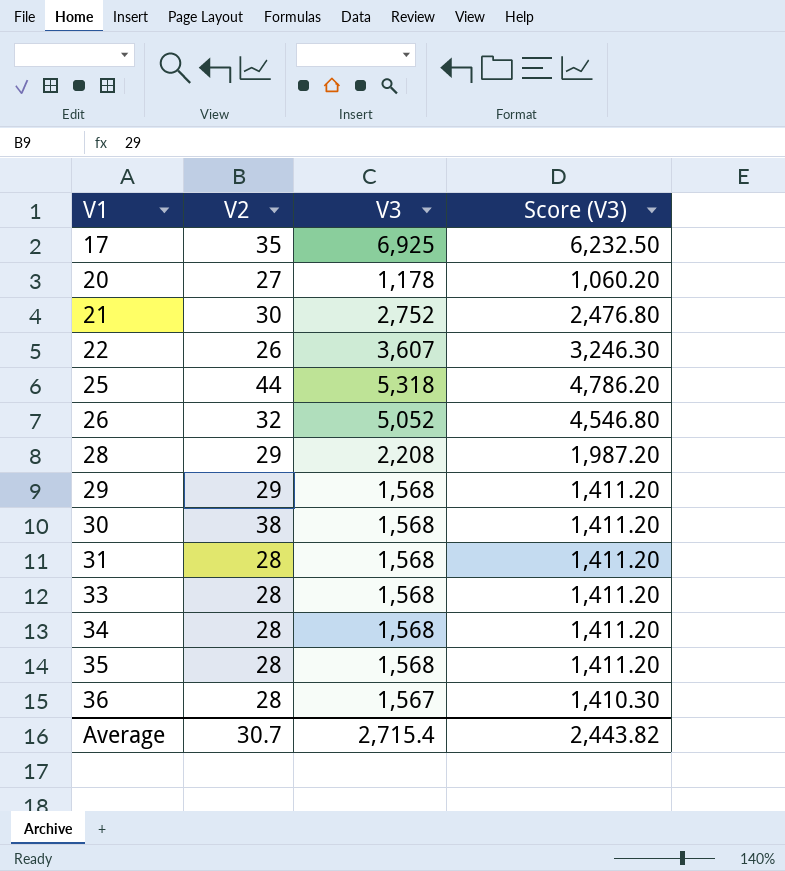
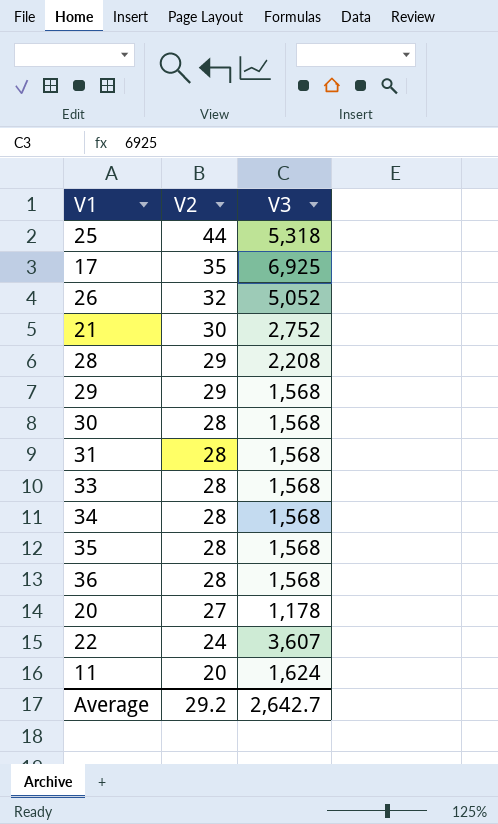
row order: V1 ascending -> V2 descending
column Score (V3) | formula: [V3] * 0.9 -> none
30 | V2: 38 -> 28
36 | V3: 1,567 -> 1,568
22 | V2: 26 -> 24
row 11: none -> 20 | 1,624
Average | V2: 30.7 -> 29.2
Average | V3: 2,715.4 -> 2,642.7

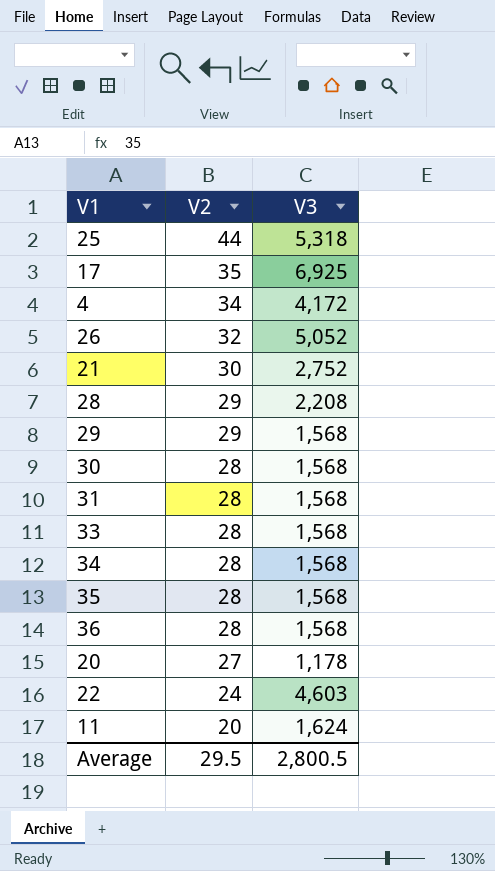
row 4: none -> 34 | 4,172
22 | V3: 3,607 -> 4,603
Average | V2: 29.2 -> 29.5
Average | V3: 2,642.7 -> 2,800.5

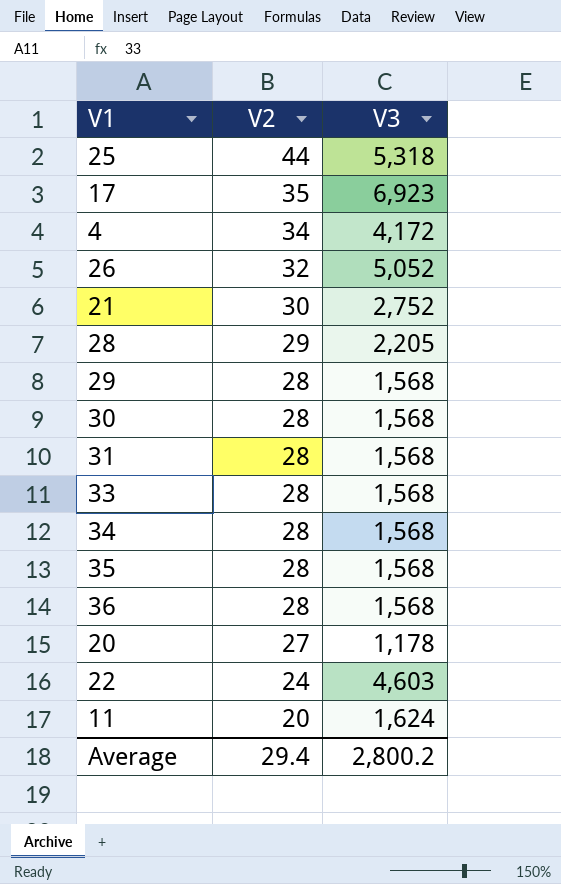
17 | V3: 6,925 -> 6,923
28 | V3: 2,208 -> 2,205
29 | V2: 29 -> 28
Average | V2: 29.5 -> 29.4
Average | V3: 2,800.5 -> 2,800.2

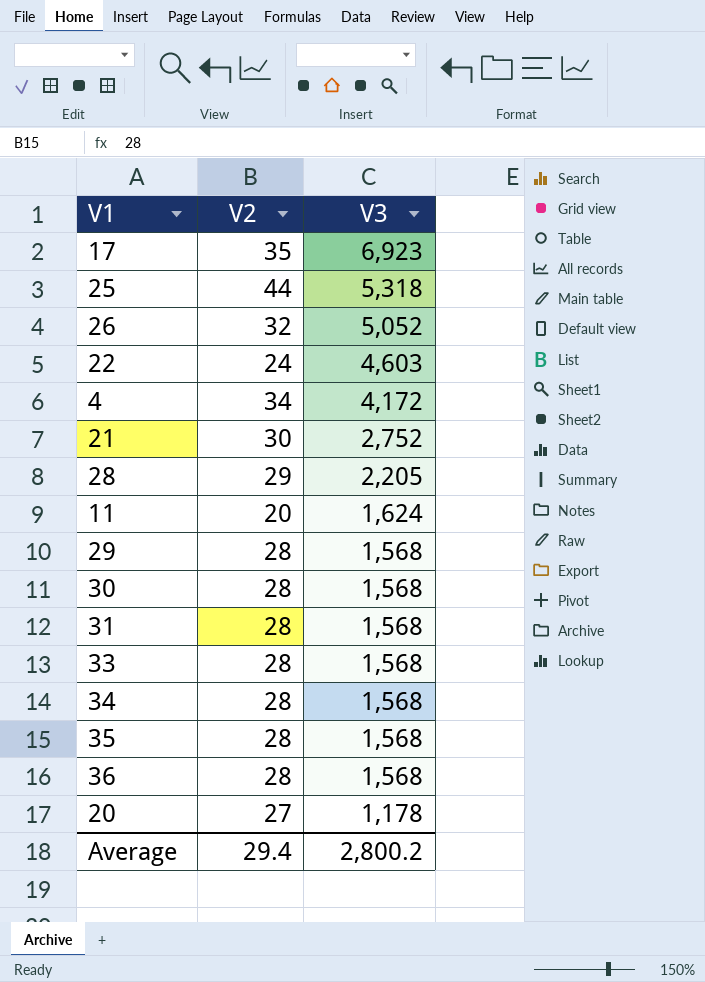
row order: V2 descending -> V3 descending

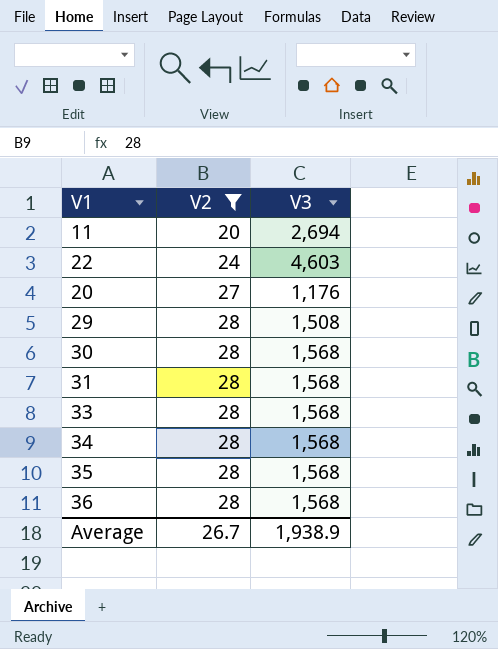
filter: none -> V2 <= 28
row order: V3 descending -> V2 ascending
11 | V3: 1,624 -> 2,694
20 | V3: 1,178 -> 1,176
29 | V3: 1,568 -> 1,508
Average | V2: 29.4 -> 26.7
Average | V3: 2,800.2 -> 1,938.9

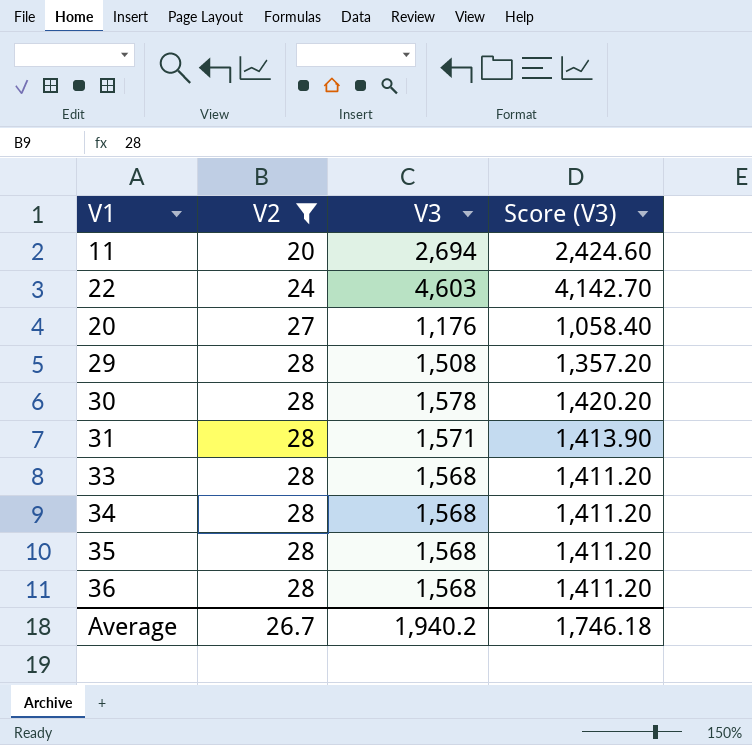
column Score (V3) | formula: none -> [V3] * 0.9
30 | V3: 1,568 -> 1,578
31 | V3: 1,568 -> 1,571
Average | V3: 1,938.9 -> 1,940.2

